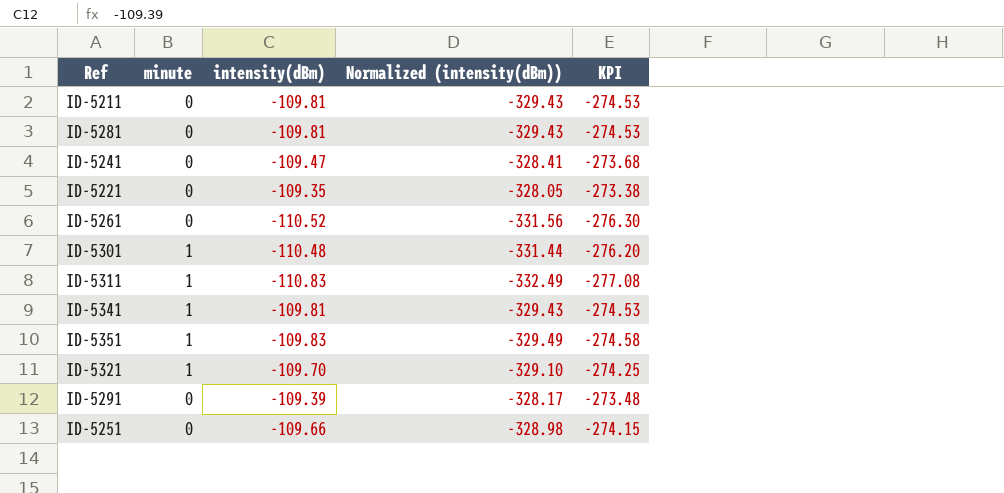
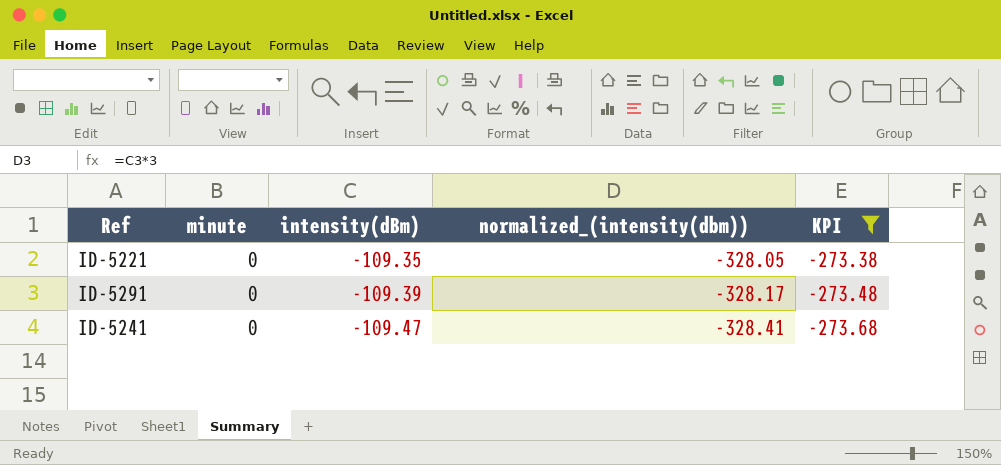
filter: none -> KPI >= -273.68
row order: none -> intensity(dBm) descending
column name: Normalized (intensity(dBm)) -> normalized_(intensity(dbm))

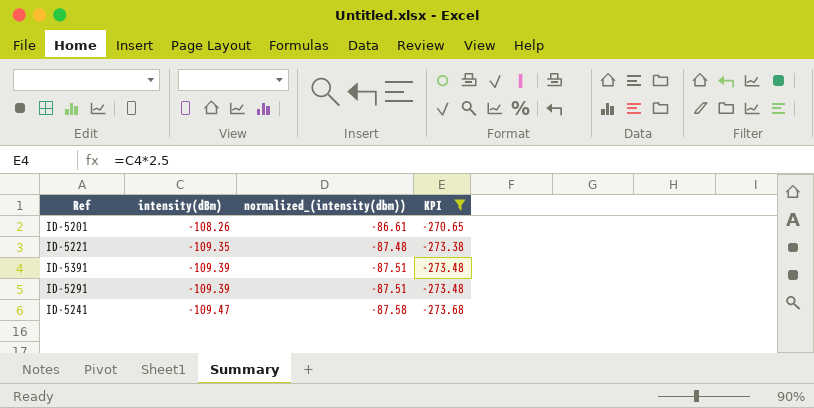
column minute | position: 2 -> none
column normalized_(intensity(dbm)) | formula: [intensity(dBm)] * 3 -> [intensity(dBm)] * 0.8
row ID-5201: none -> -108.26 | -86.61 | -270.65
row ID-5391: none -> -109.39 | -87.51 | -273.48

